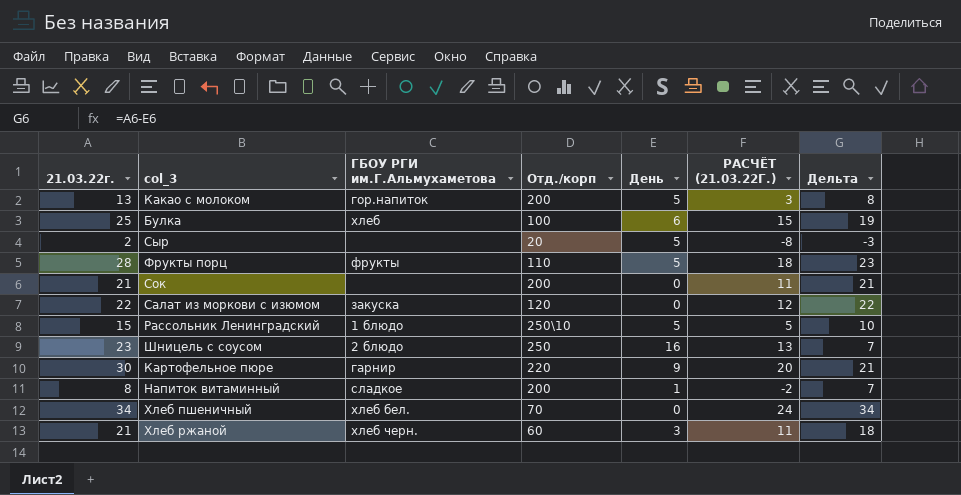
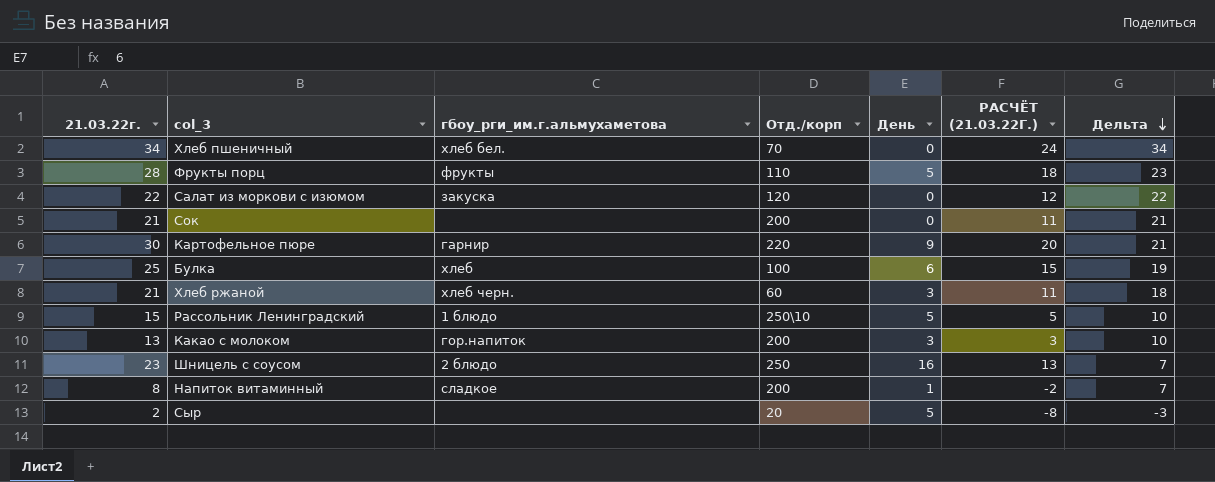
row order: none -> Дельта descending
column name: ГБОУ РГИ им.Г.Альмухаметова -> гбоу_рги_им.г.альмухаметова
Какао с молоком | День: 5 -> 3
Какао с молоком | Дельта: 8 -> 10

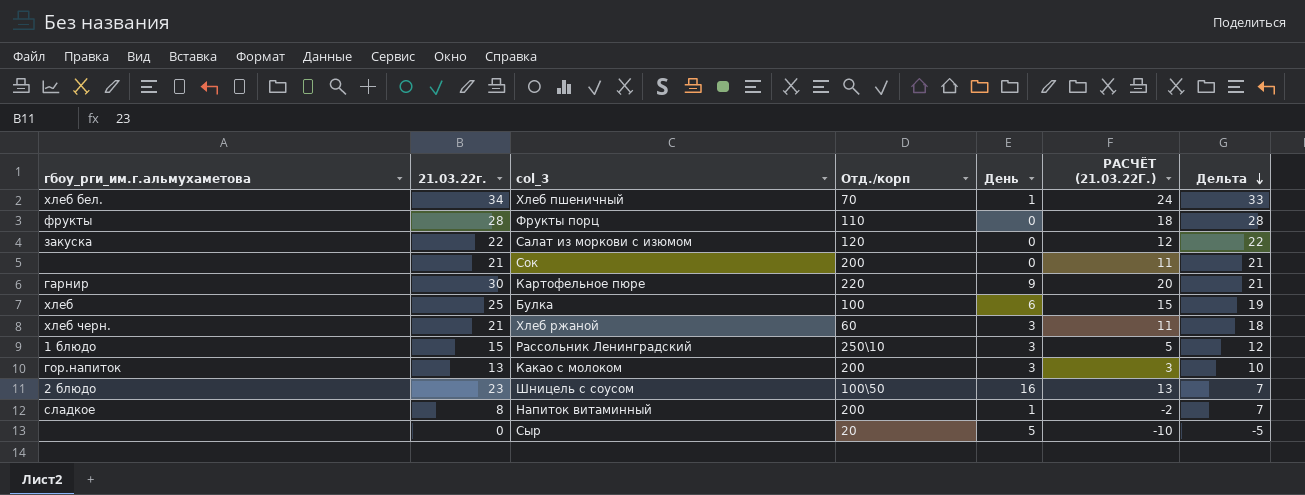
column гбоу_рги_им.г.альмухаметова | position: 3 -> 1
Хлеб пшеничный | День: 0 -> 1
Хлеб пшеничный | Дельта: 34 -> 33
Фрукты порц | День: 5 -> 0
Фрукты порц | Дельта: 23 -> 28
Рассольник Ленинградский | День: 5 -> 3
Рассольник Ленинградский | Дельта: 10 -> 12
Шницель с соусом | Отд./корп: 250 -> 100\50
Сыр | 21.03.22г.: 2 -> 0
Сыр | РАСЧЁТ (21.03.22Г.): -8 -> -10
Сыр | Дельта: -3 -> -5

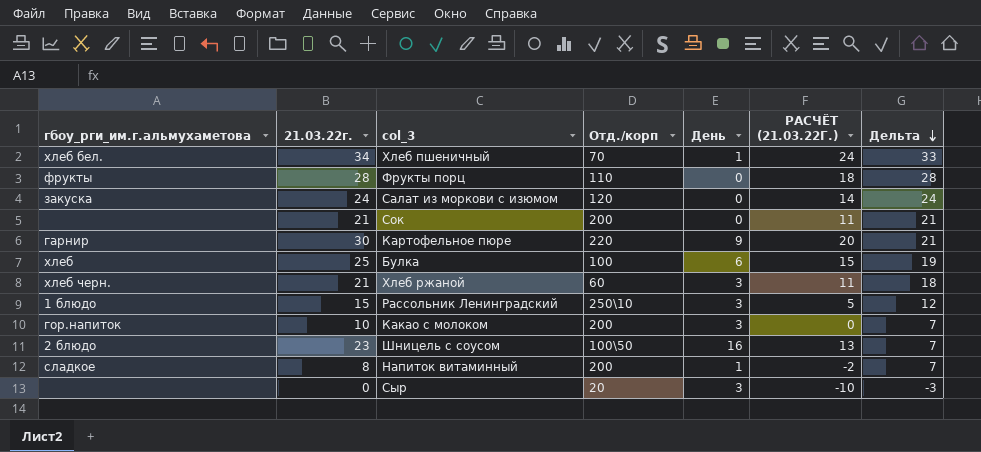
Салат из моркови с изюмом | 21.03.22г.: 22 -> 24
Салат из моркови с изюмом | РАСЧЁТ (21.03.22Г.): 12 -> 14
Салат из моркови с изюмом | Дельта: 22 -> 24
Какао с молоком | 21.03.22г.: 13 -> 10
Какао с молоком | РАСЧЁТ (21.03.22Г.): 3 -> 0
Какао с молоком | Дельта: 10 -> 7
Сыр | День: 5 -> 3
Сыр | Дельта: -5 -> -3

